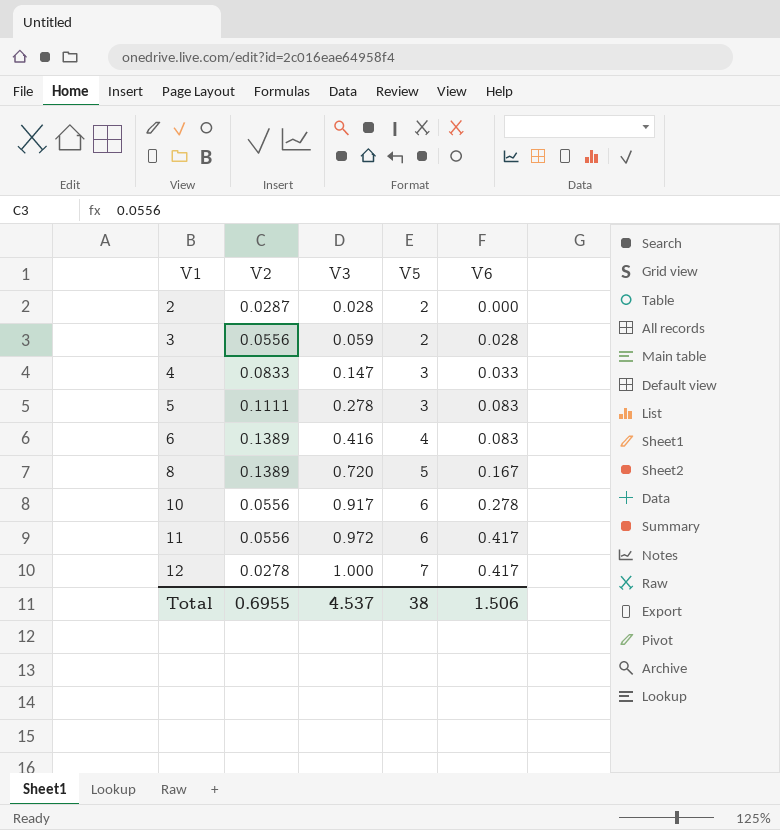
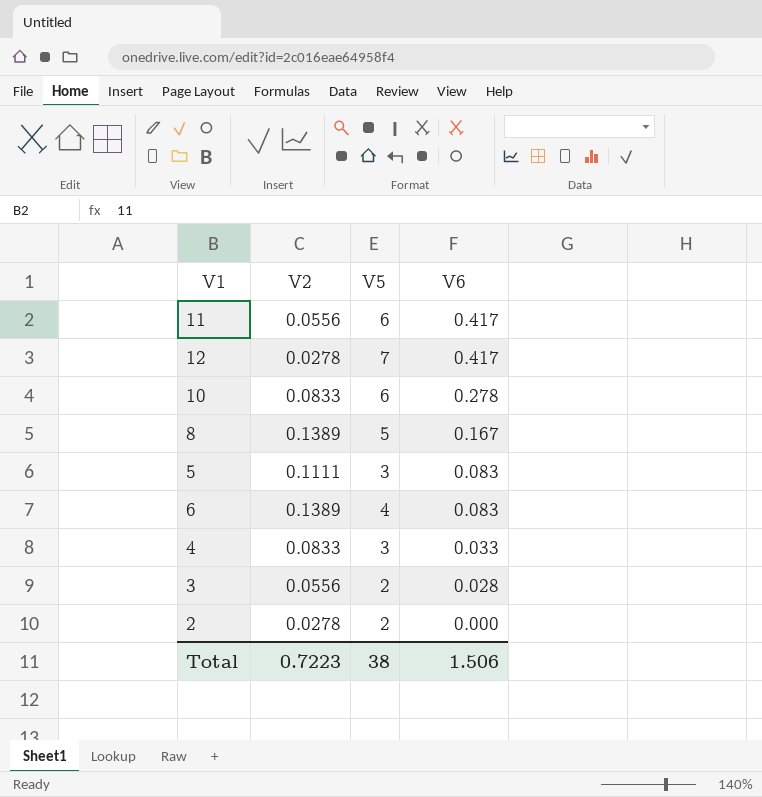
row order: V1 ascending -> V6 descending
column V3 | position: 3 -> none
10 | V2: 0.0556 -> 0.0833
2 | V2: 0.0287 -> 0.0278
Total | V2: 0.6955 -> 0.7223

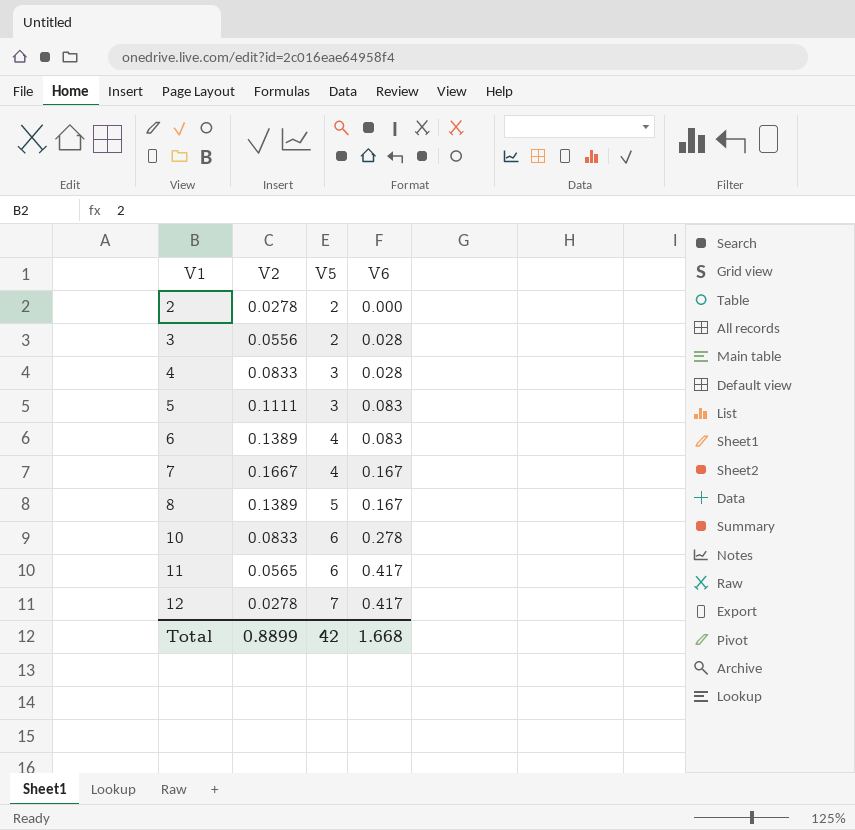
row order: V6 descending -> V1 ascending
4 | V6: 0.033 -> 0.028
row 7: none -> 0.1667 | 4 | 0.167
11 | V2: 0.0556 -> 0.0565
Total | V2: 0.7223 -> 0.8899
Total | V5: 38 -> 42
Total | V6: 1.506 -> 1.668

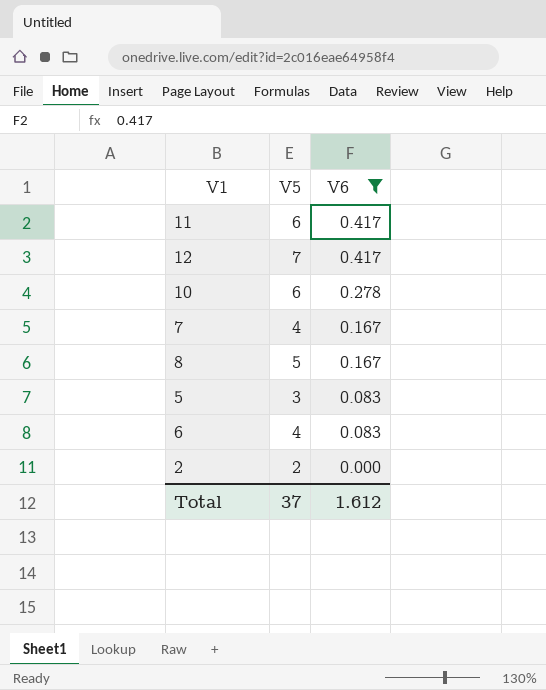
filter: none -> V6 != 0.028
row order: V1 ascending -> V6 descending
column V2 | position: 2 -> none
Total | V5: 42 -> 37
Total | V6: 1.668 -> 1.612

